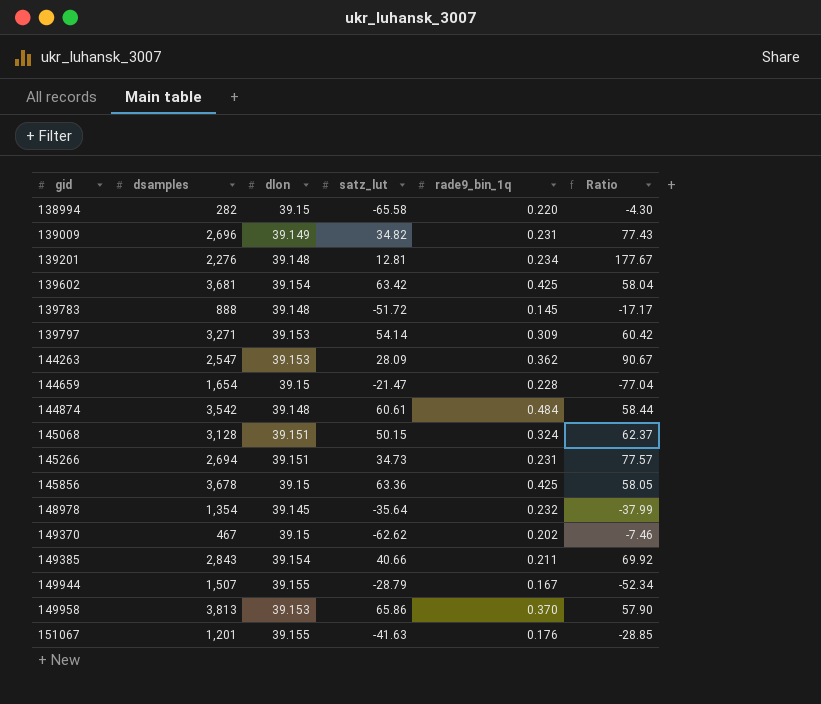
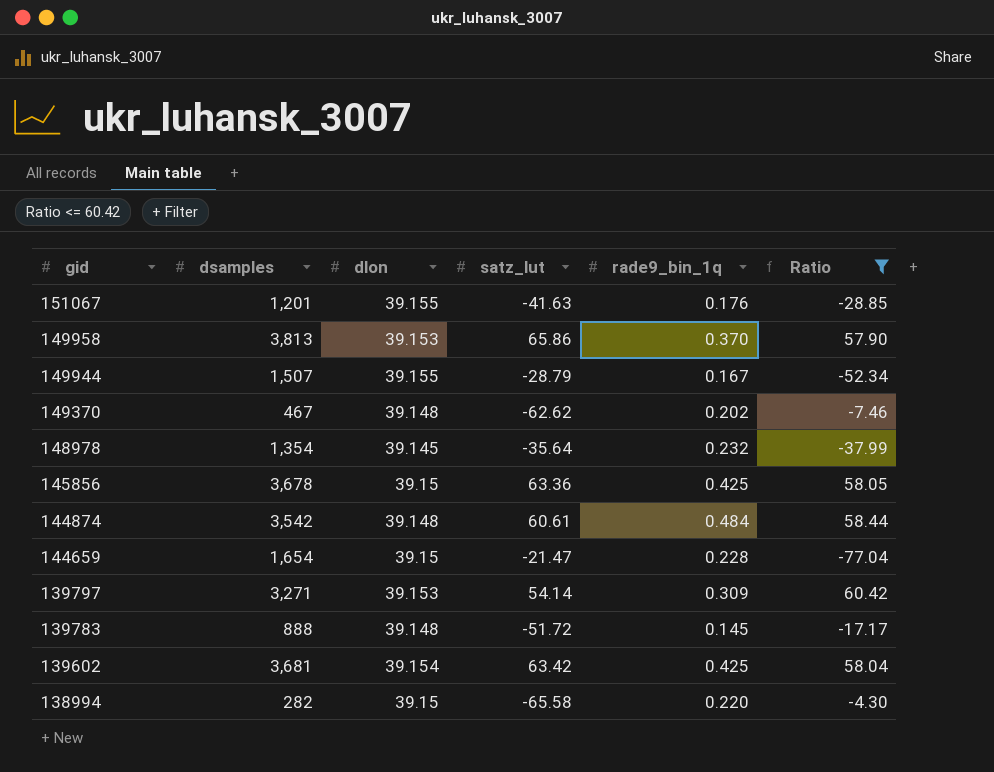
filter: none -> Ratio <= 60.42
row order: gid ascending -> gid descending
149370 | dlon: 39.15 -> 39.148

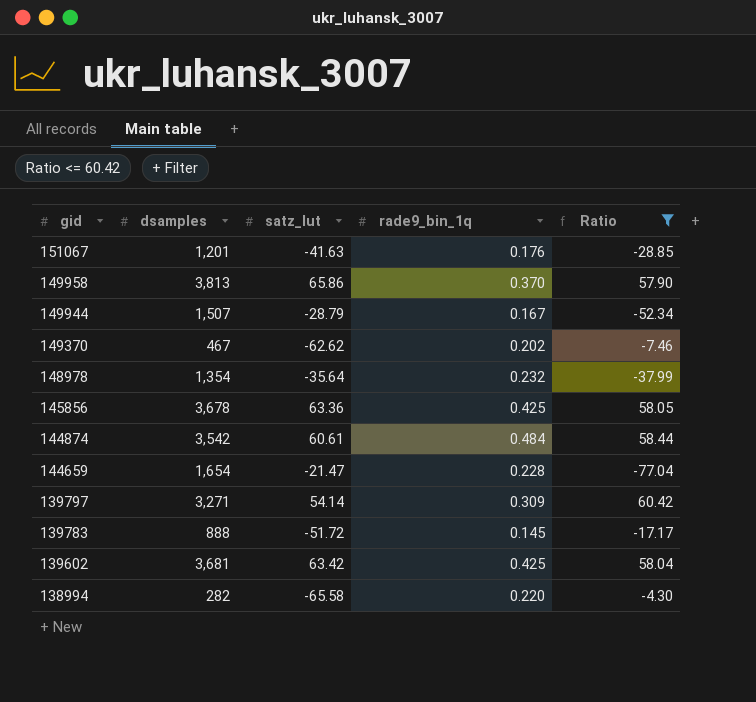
column dlon | position: 3 -> none

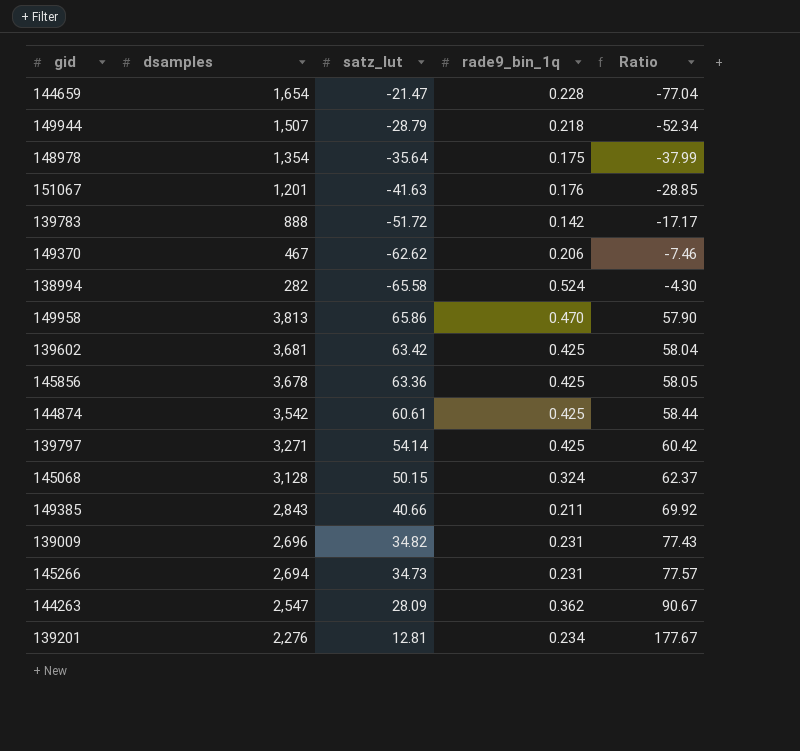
filter: Ratio <= 60.42 -> none
row order: gid descending -> Ratio ascending
149944 | rade9_bin_1q: 0.167 -> 0.218
148978 | rade9_bin_1q: 0.232 -> 0.175
139783 | rade9_bin_1q: 0.145 -> 0.142
149370 | rade9_bin_1q: 0.202 -> 0.206
138994 | rade9_bin_1q: 0.220 -> 0.524
149958 | rade9_bin_1q: 0.370 -> 0.470
144874 | rade9_bin_1q: 0.484 -> 0.425
139797 | rade9_bin_1q: 0.309 -> 0.425

